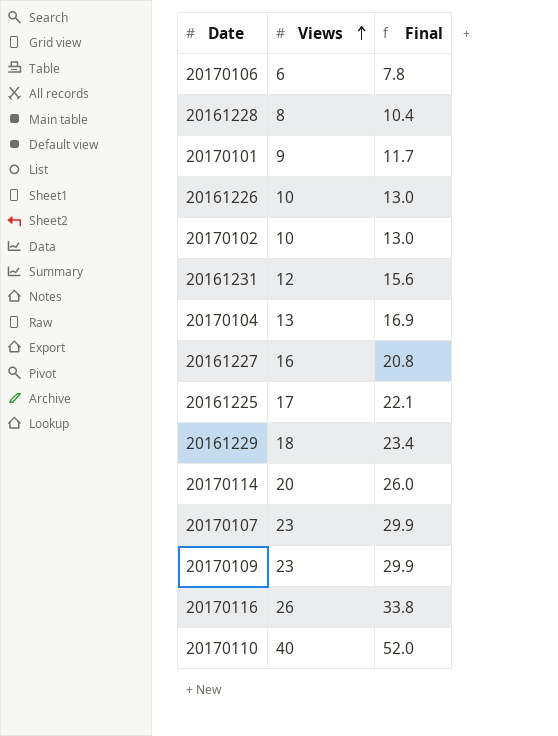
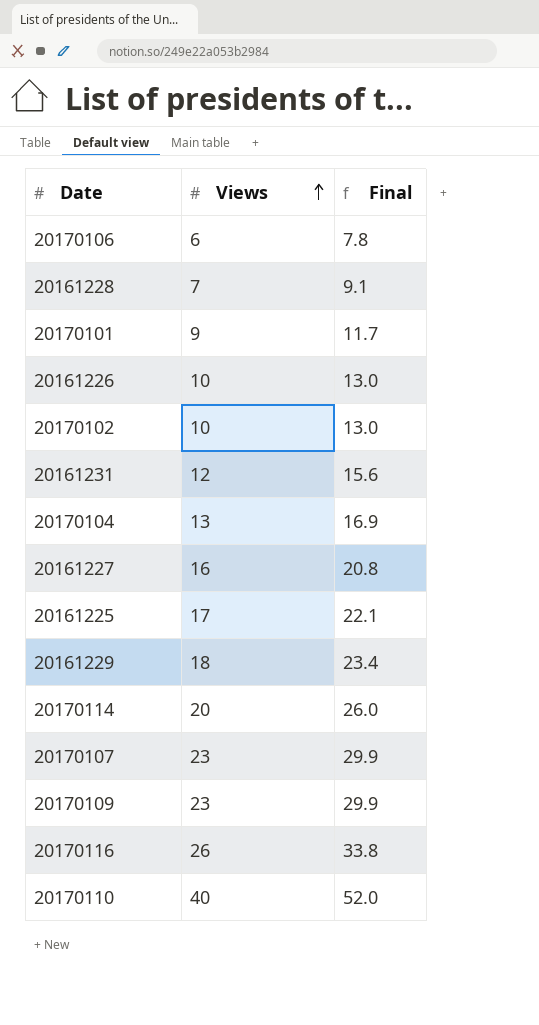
20161228 | Views: 8 -> 7
20161228 | Final: 10.4 -> 9.1

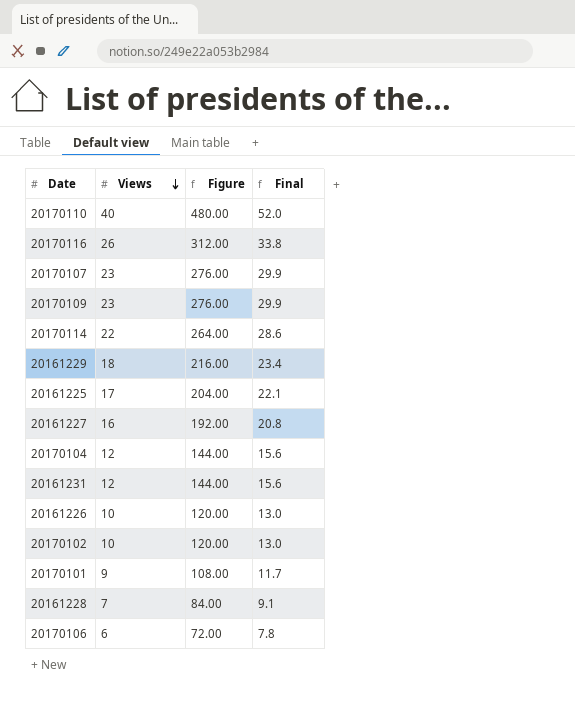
row order: Views ascending -> Views descending
column Figure | formula: none -> [Views] * 12
20170114 | Views: 20 -> 22
20170114 | Final: 26.0 -> 28.6
20170104 | Views: 13 -> 12
20170104 | Final: 16.9 -> 15.6

